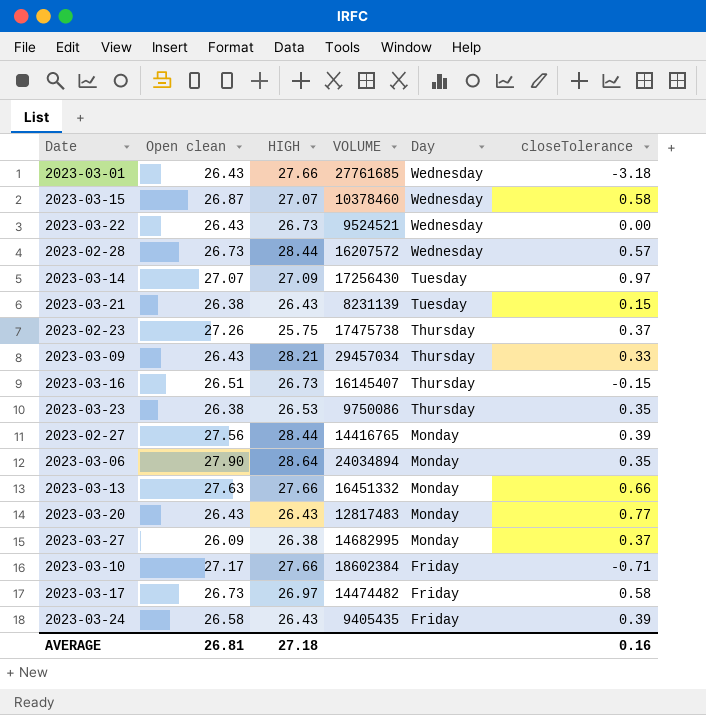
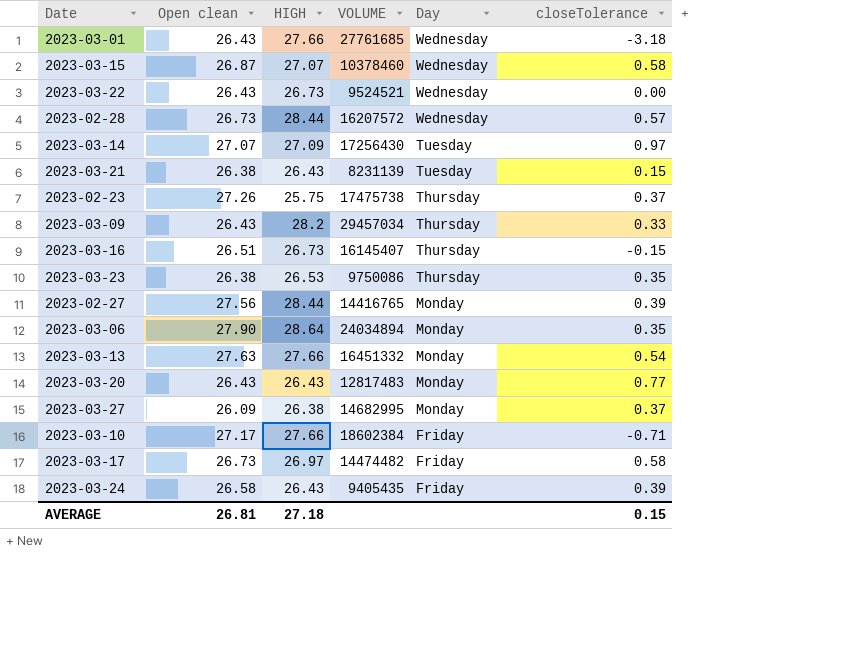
2023-03-09 | HIGH: 28.21 -> 28.2
2023-03-13 | closeTolerance: 0.66 -> 0.54
AVERAGE | closeTolerance: 0.16 -> 0.15

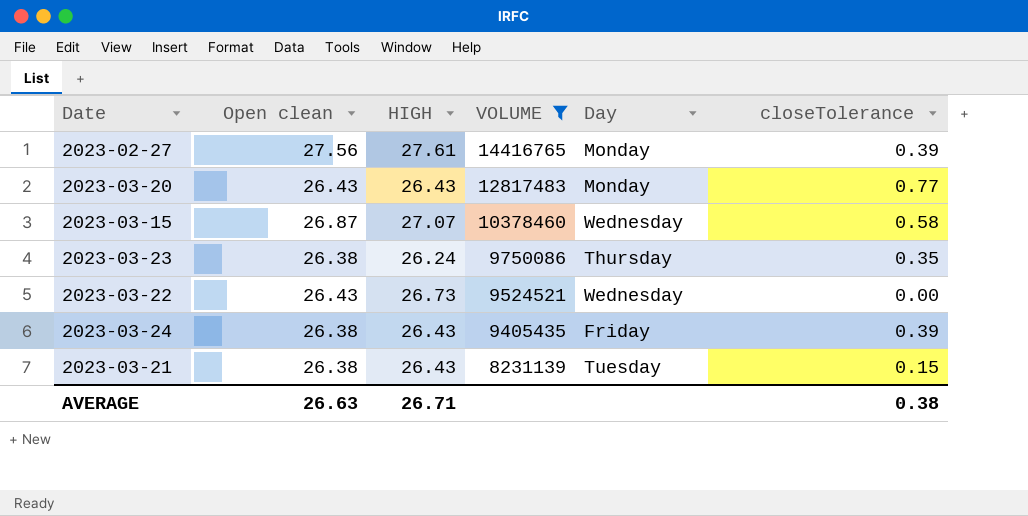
filter: none -> VOLUME <= 14416765
row order: Day descending -> VOLUME descending
2023-02-27 | HIGH: 28.44 -> 27.61
2023-03-23 | HIGH: 26.53 -> 26.24
2023-03-24 | Open clean: 26.58 -> 26.38
AVERAGE | Open clean: 26.81 -> 26.63
AVERAGE | HIGH: 27.18 -> 26.71
AVERAGE | closeTolerance: 0.15 -> 0.38

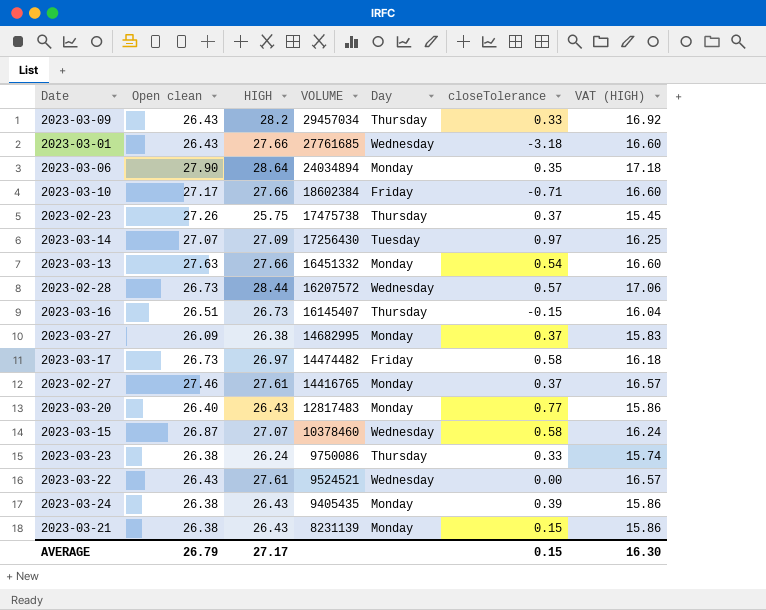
filter: VOLUME <= 14416765 -> none
column VAT (HIGH) | formula: none -> [HIGH] * 0.6
2023-02-27 | Open clean: 27.56 -> 27.46
2023-02-27 | closeTolerance: 0.39 -> 0.37
2023-03-20 | Open clean: 26.43 -> 26.40
2023-03-23 | closeTolerance: 0.35 -> 0.33
2023-03-22 | HIGH: 26.73 -> 27.61
2023-03-24 | Day: Friday -> Monday
2023-03-21 | Day: Tuesday -> Monday
AVERAGE | Open clean: 26.63 -> 26.79
AVERAGE | HIGH: 26.71 -> 27.17
AVERAGE | closeTolerance: 0.38 -> 0.15

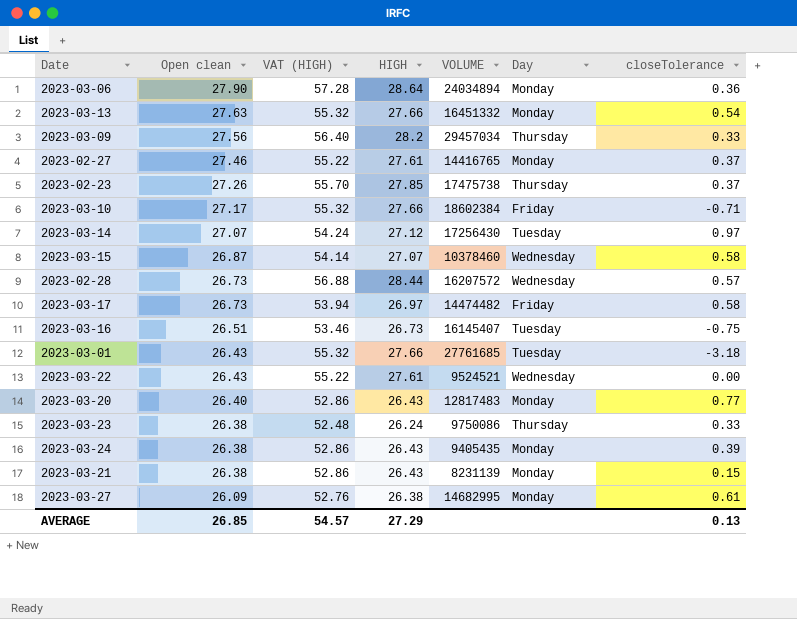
row order: VOLUME descending -> Open clean descending
column VAT (HIGH) | formula: [HIGH] * 0.6 -> [HIGH] * 2
column VAT (HIGH) | position: 7 -> 3
2023-03-06 | closeTolerance: 0.35 -> 0.36
2023-03-09 | Open clean: 26.43 -> 27.56
2023-02-23 | HIGH: 25.75 -> 27.85
2023-03-14 | HIGH: 27.09 -> 27.12
2023-03-16 | Day: Thursday -> Tuesday
2023-03-16 | closeTolerance: -0.15 -> -0.75
2023-03-01 | Day: Wednesday -> Tuesday
2023-03-27 | closeTolerance: 0.37 -> 0.61
AVERAGE | Open clean: 26.79 -> 26.85
AVERAGE | VAT (HIGH): 16.30 -> 54.57
AVERAGE | HIGH: 27.17 -> 27.29
AVERAGE | closeTolerance: 0.15 -> 0.13

